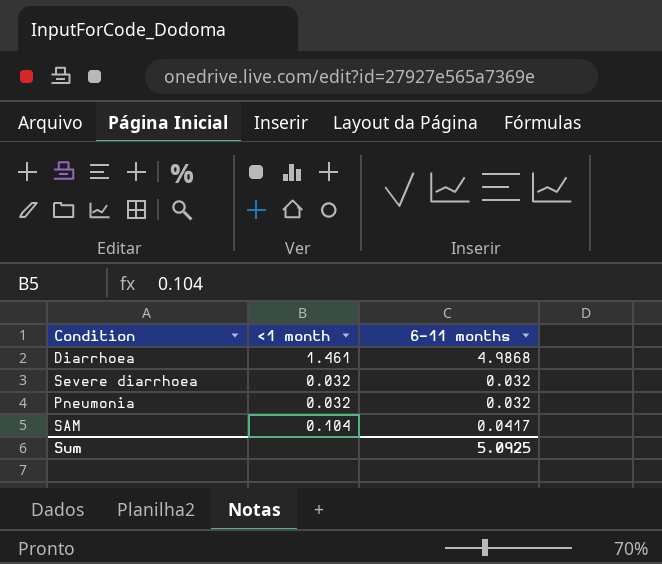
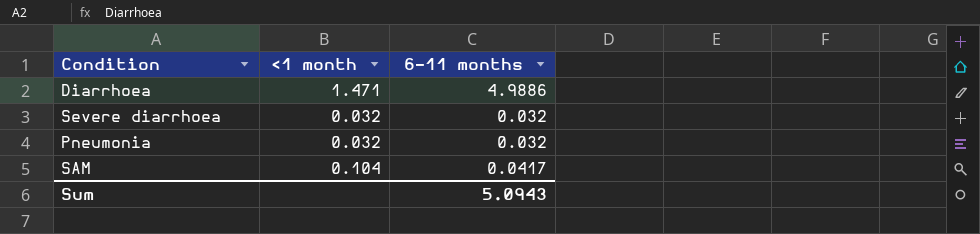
Diarrhoea | <1 month: 1.461 -> 1.471
Diarrhoea | 6-11 months: 4.9868 -> 4.9886
Sum | 6-11 months: 5.0925 -> 5.0943

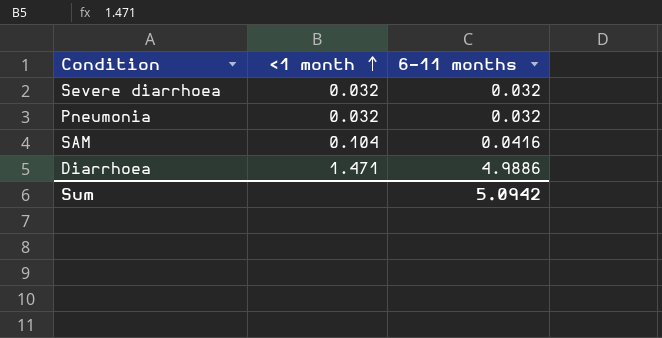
row order: none -> <1 month ascending
SAM | 6-11 months: 0.0417 -> 0.0416
Sum | 6-11 months: 5.0943 -> 5.0942

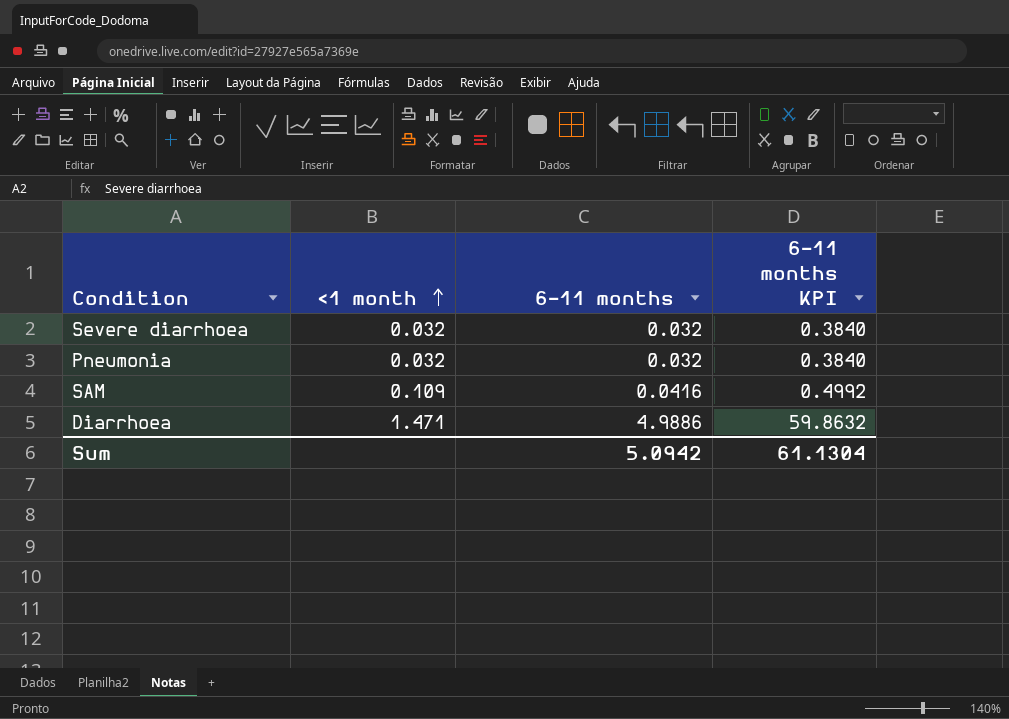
column 6-11 months KPI | formula: none -> [6-11 months] * 12
SAM | <1 month: 0.104 -> 0.109

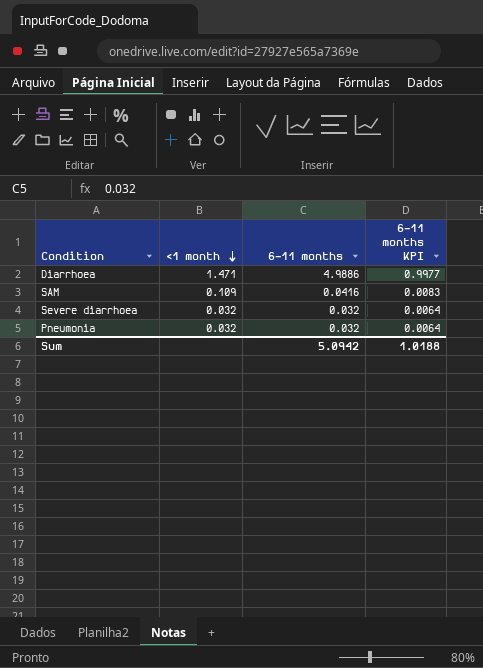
row order: <1 month ascending -> <1 month descending
column 6-11 months KPI | formula: [6-11 months] * 12 -> [6-11 months] * 0.2
Sum | 6-11 months KPI: 61.1304 -> 1.0188

